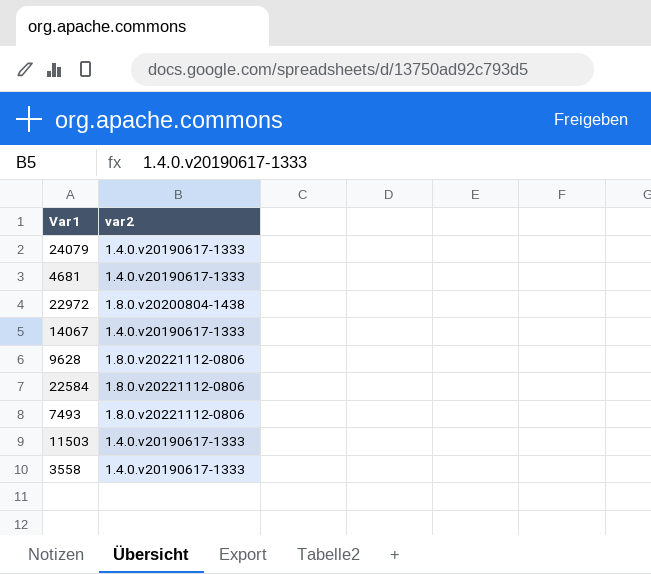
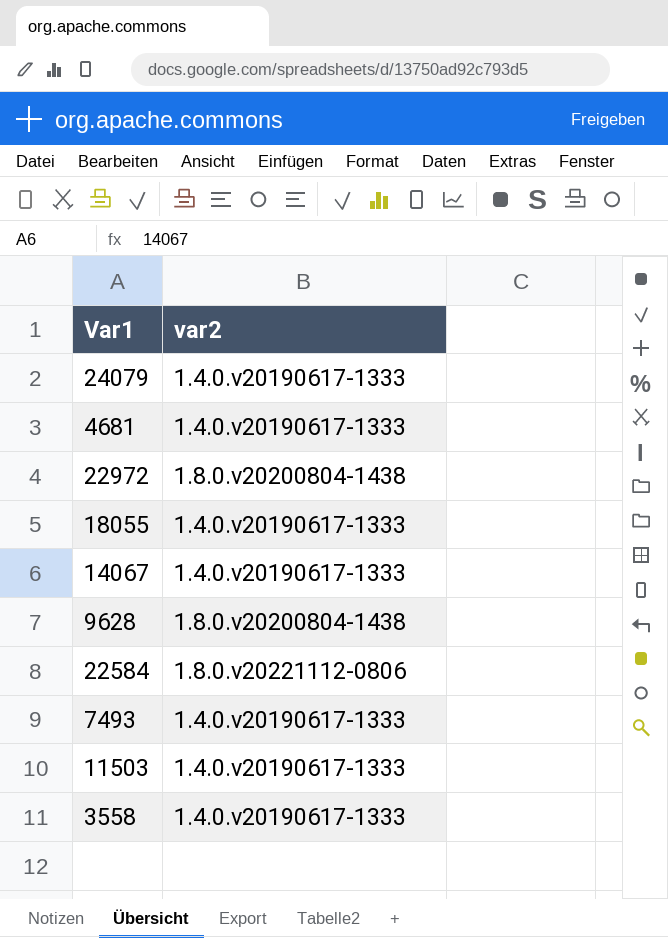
row 18055: none -> 1.4.0.v20190617-1333
9628 | var2: 1.8.0.v20221112-0806 -> 1.8.0.v20200804-1438
7493 | var2: 1.8.0.v20221112-0806 -> 1.4.0.v20190617-1333

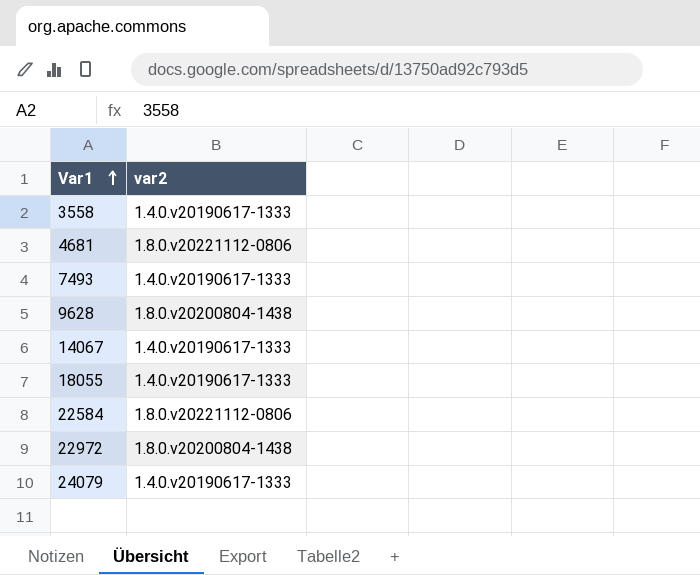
row order: none -> Var1 ascending
row 11503: 1.4.0.v20190617-1333 -> none
4681 | var2: 1.4.0.v20190617-1333 -> 1.8.0.v20221112-0806

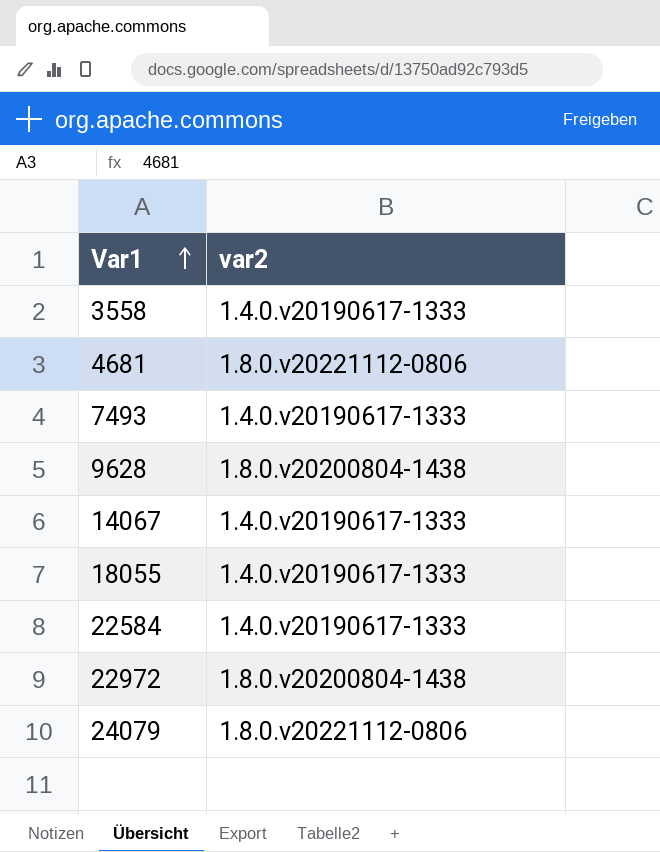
22584 | var2: 1.8.0.v20221112-0806 -> 1.4.0.v20190617-1333
24079 | var2: 1.4.0.v20190617-1333 -> 1.8.0.v20221112-0806

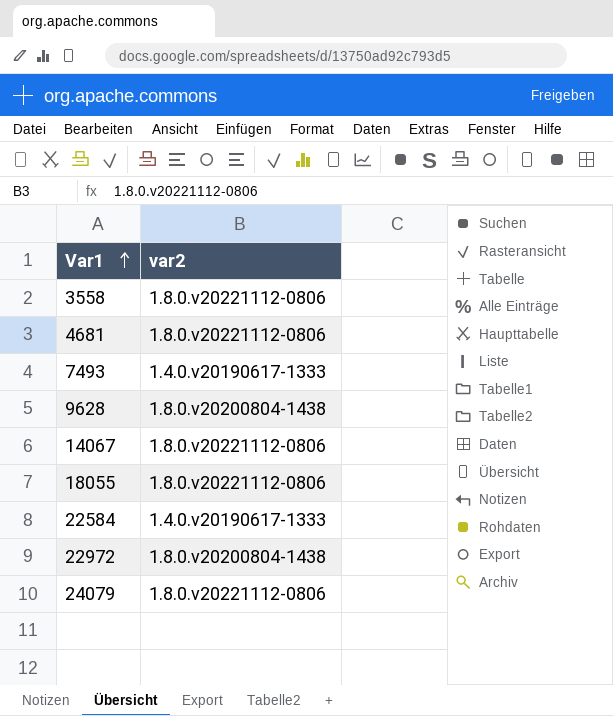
3558 | var2: 1.4.0.v20190617-1333 -> 1.8.0.v20221112-0806
14067 | var2: 1.4.0.v20190617-1333 -> 1.8.0.v20221112-0806
18055 | var2: 1.4.0.v20190617-1333 -> 1.8.0.v20221112-0806

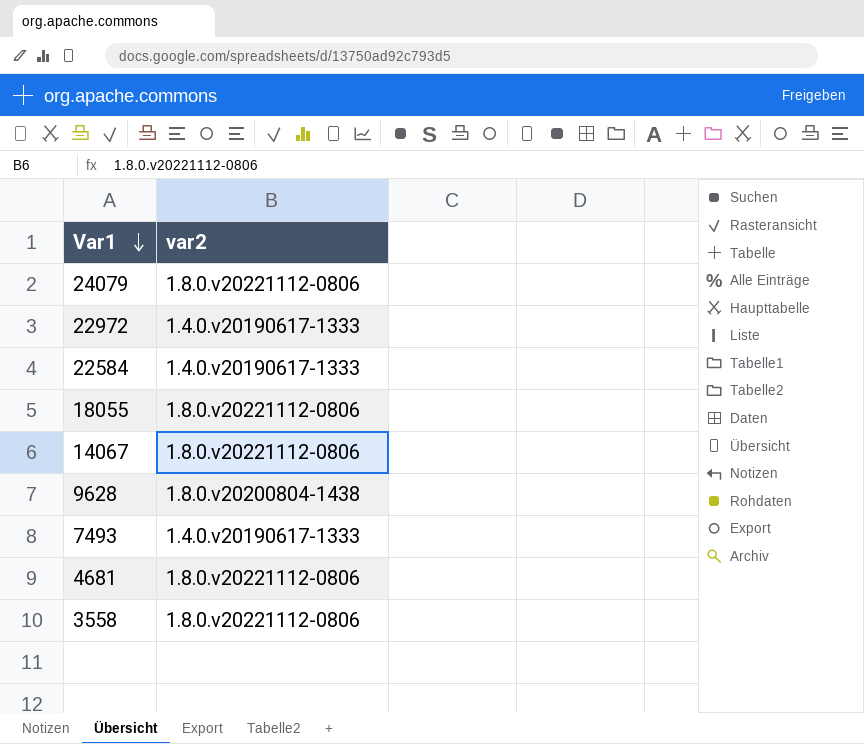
row order: Var1 ascending -> Var1 descending
22972 | var2: 1.8.0.v20200804-1438 -> 1.4.0.v20190617-1333

